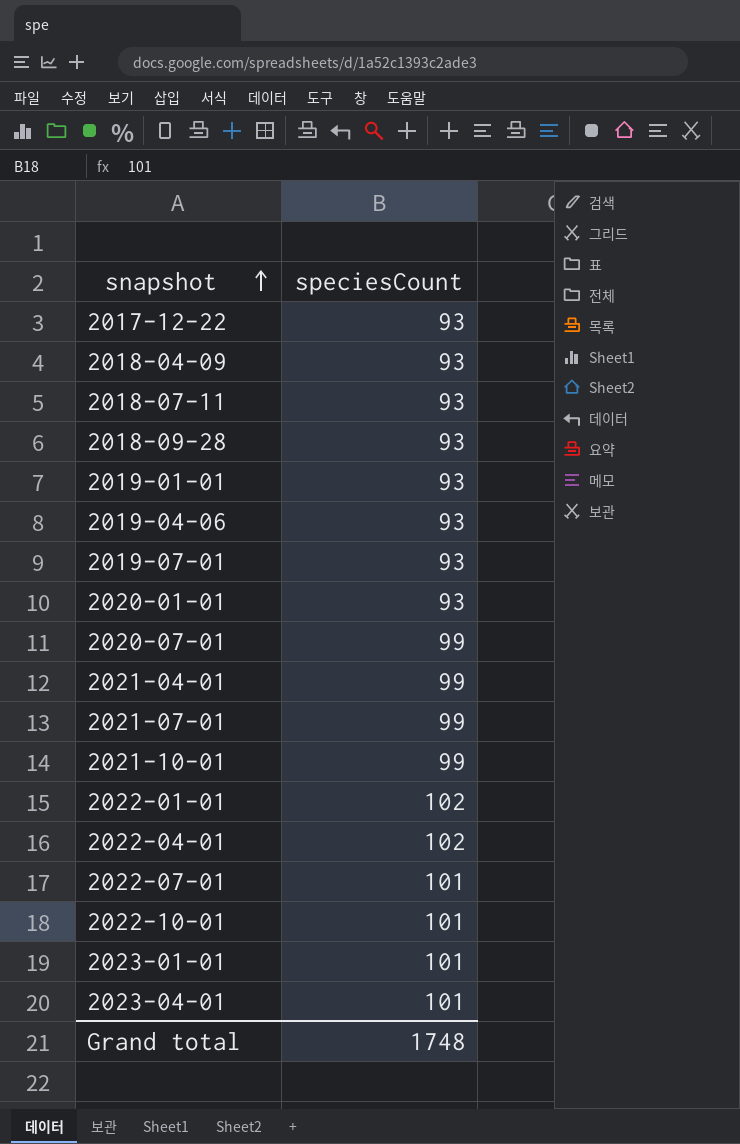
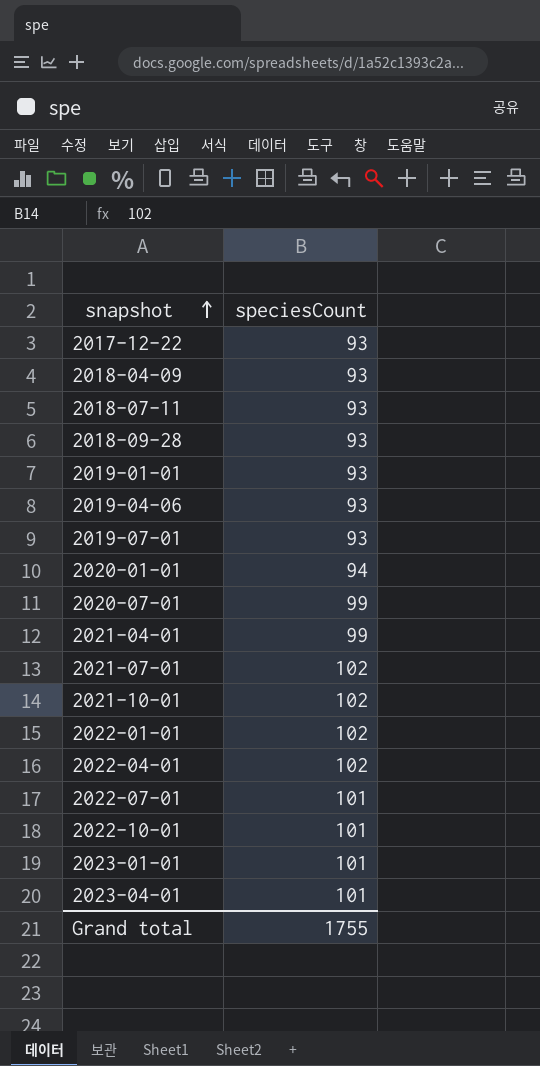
2020-01-01 | speciesCount: 93 -> 94
2021-07-01 | speciesCount: 99 -> 102
2021-10-01 | speciesCount: 99 -> 102
Grand total | speciesCount: 1748 -> 1755

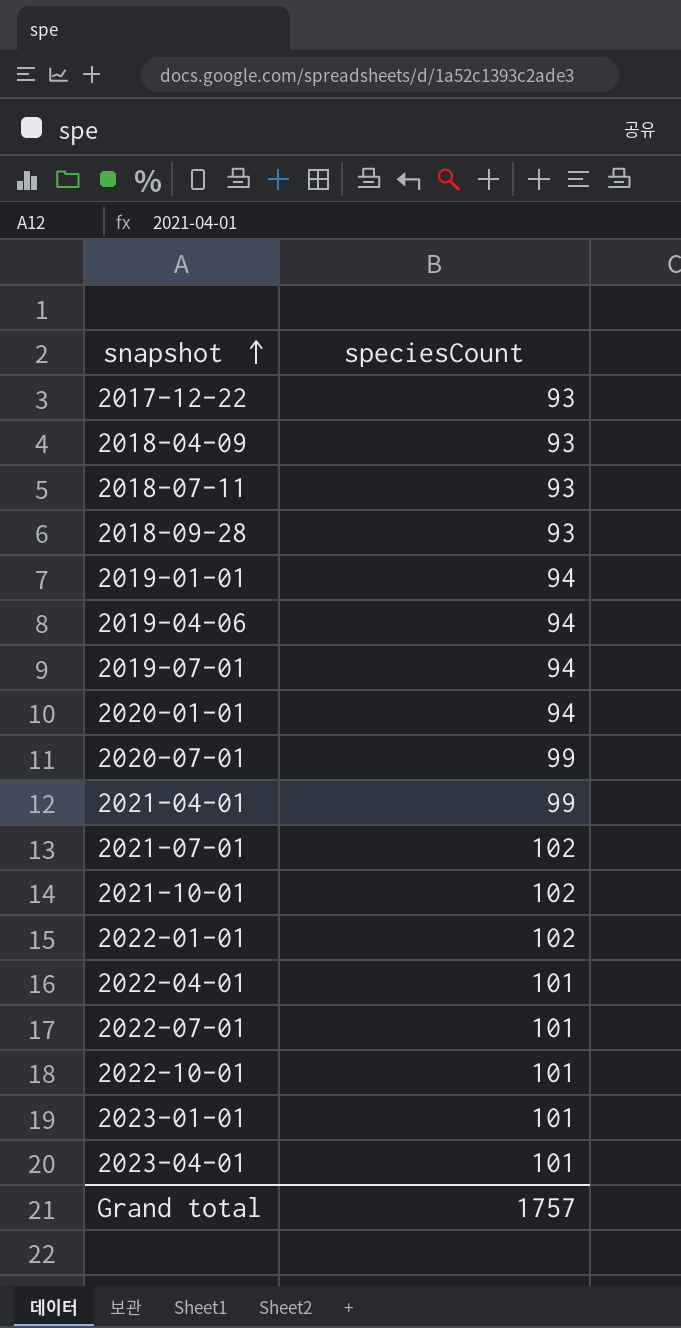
2019-01-01 | speciesCount: 93 -> 94
2019-04-06 | speciesCount: 93 -> 94
2019-07-01 | speciesCount: 93 -> 94
2022-04-01 | speciesCount: 102 -> 101
Grand total | speciesCount: 1755 -> 1757

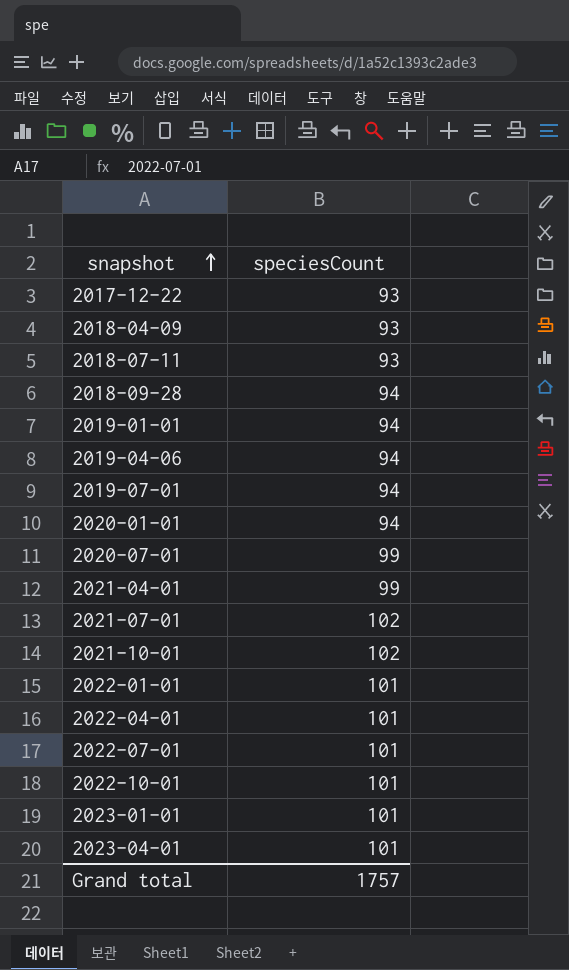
2018-09-28 | speciesCount: 93 -> 94
2022-01-01 | speciesCount: 102 -> 101

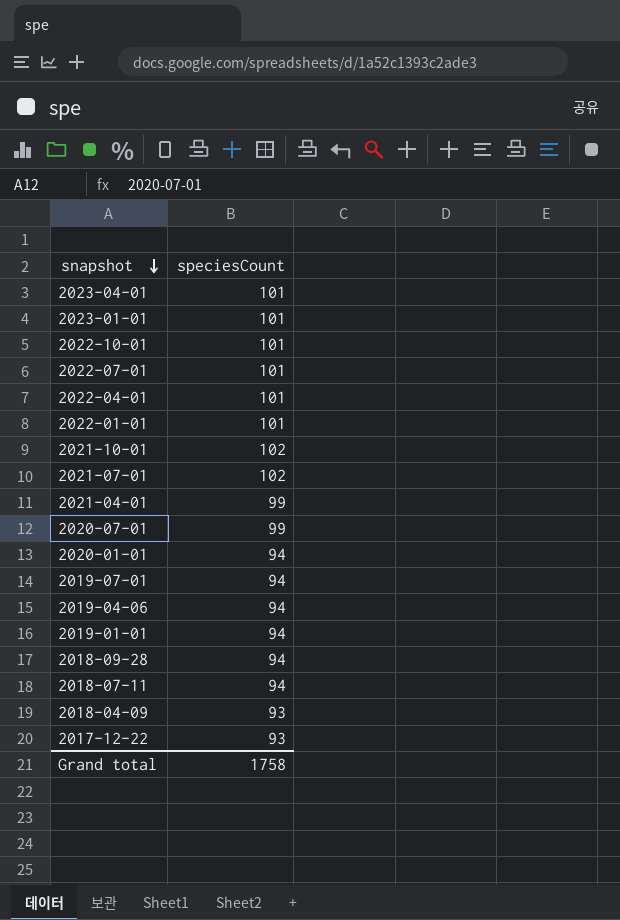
row order: snapshot ascending -> snapshot descending
2018-07-11 | speciesCount: 93 -> 94
Grand total | speciesCount: 1757 -> 1758

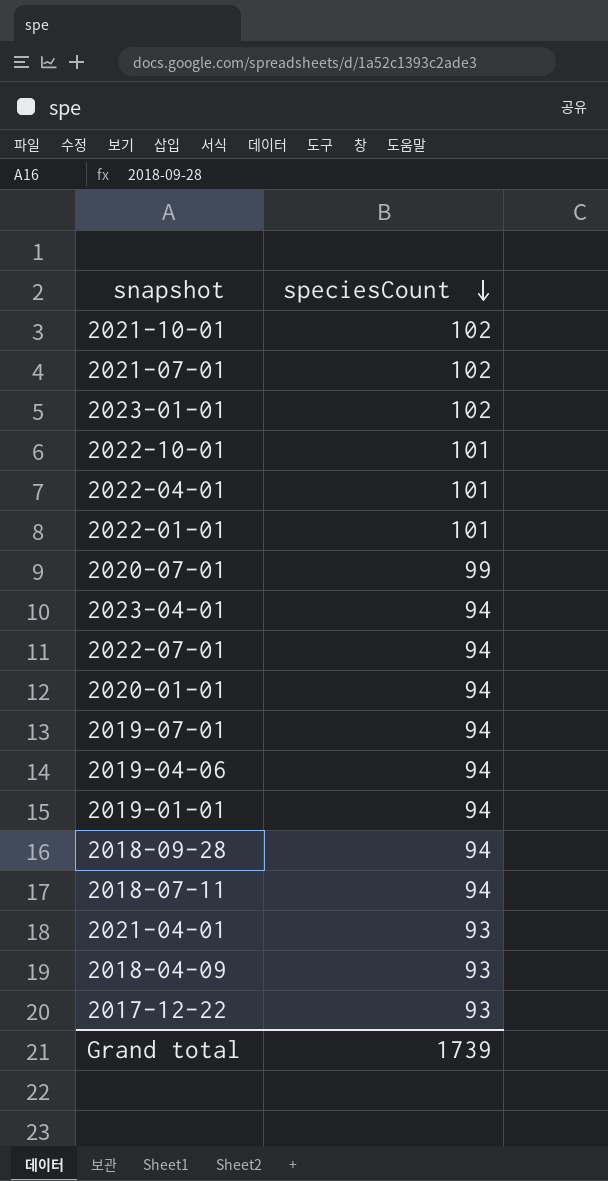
row order: snapshot descending -> speciesCount descending
2023-01-01 | speciesCount: 101 -> 102
2023-04-01 | speciesCount: 101 -> 94
2022-07-01 | speciesCount: 101 -> 94
2021-04-01 | speciesCount: 99 -> 93
Grand total | speciesCount: 1758 -> 1739

